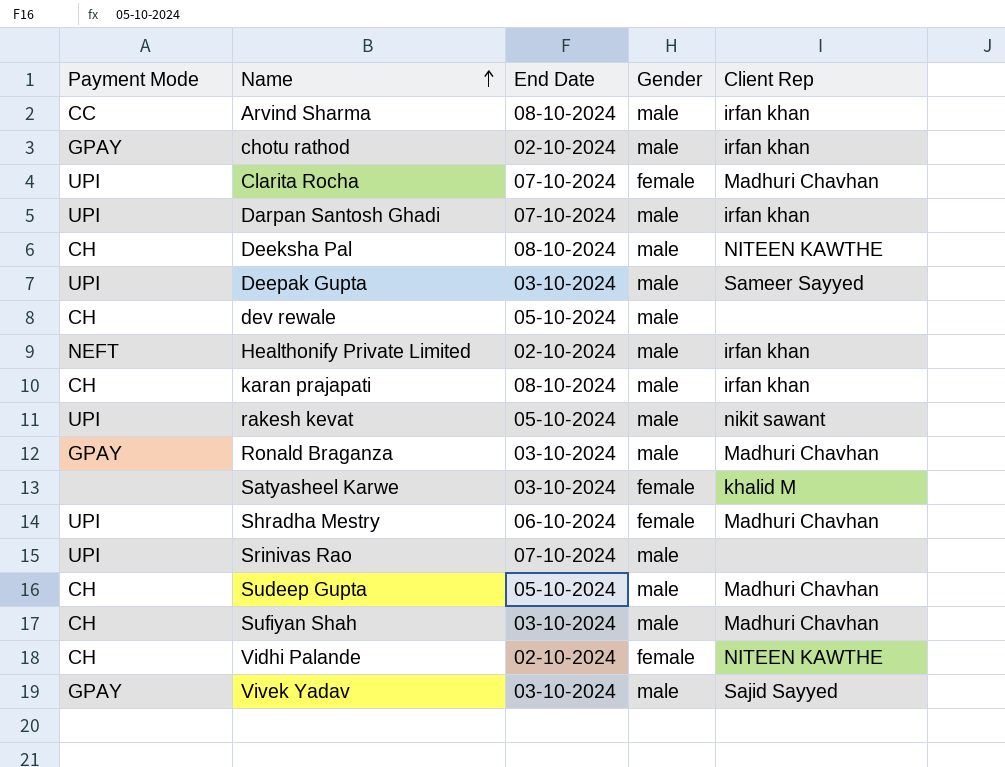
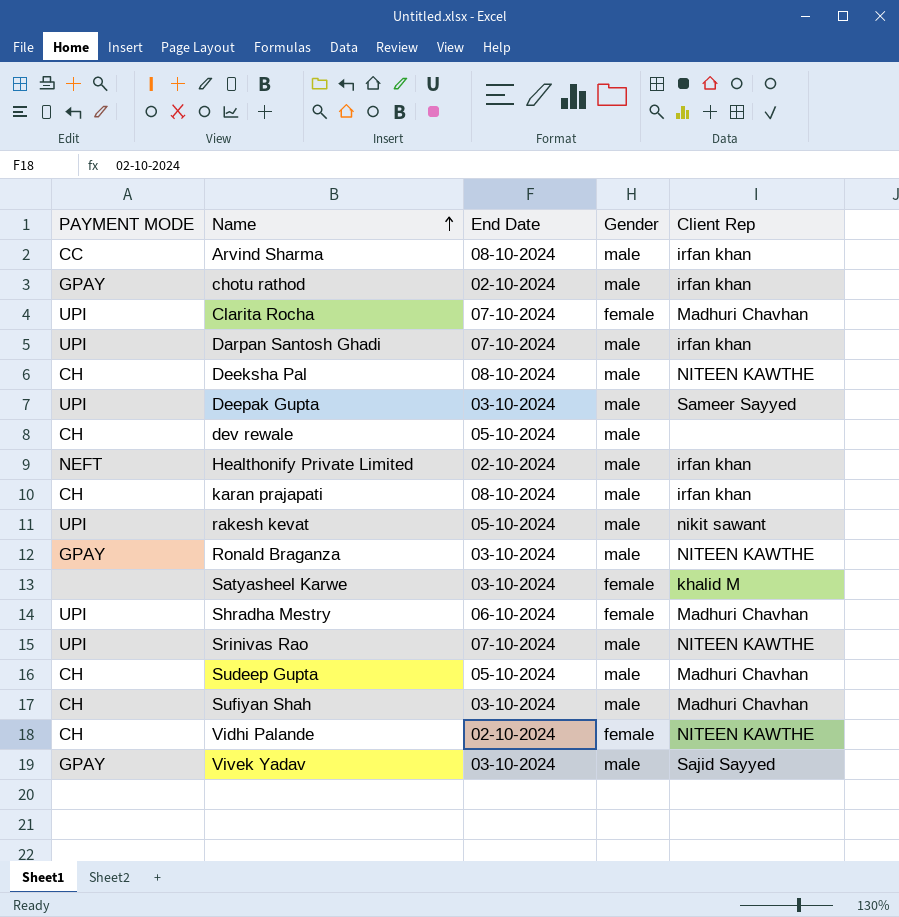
column name: Payment Mode -> PAYMENT MODE
Ronald Braganza | Client Rep: Madhuri Chavhan -> NITEEN KAWTHE
Srinivas Rao | Client Rep: none -> NITEEN KAWTHE

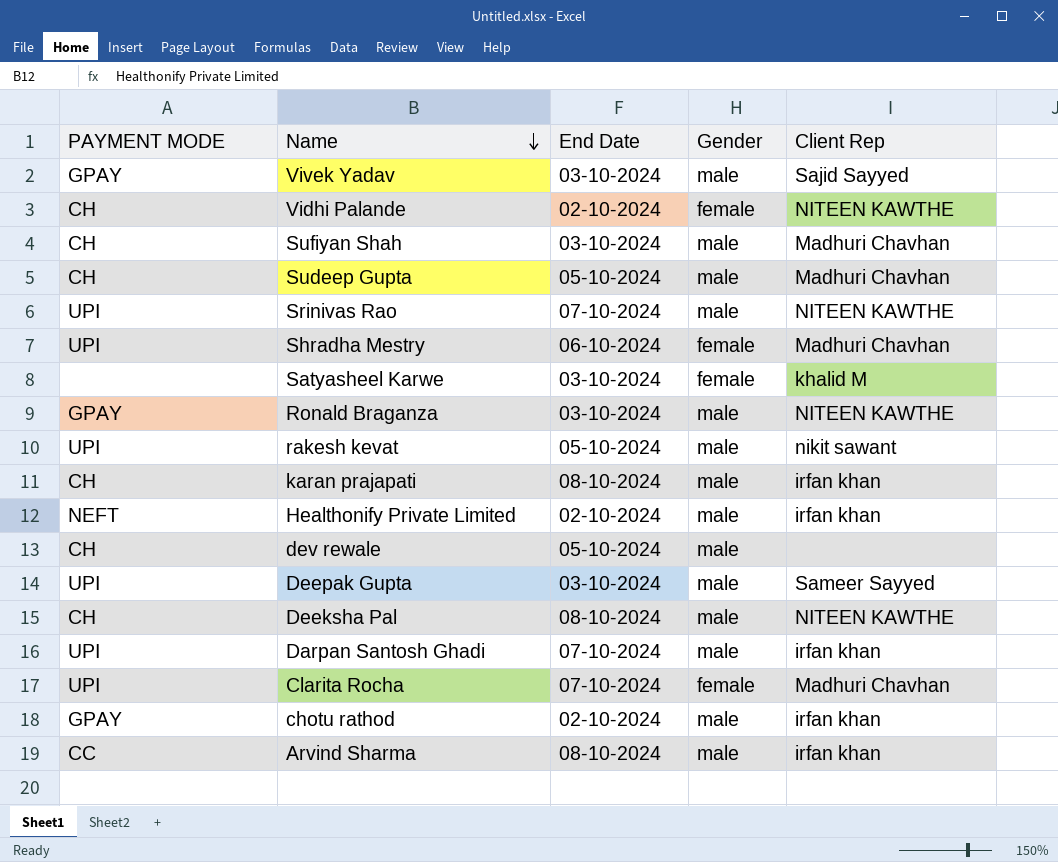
row order: Name ascending -> Name descending

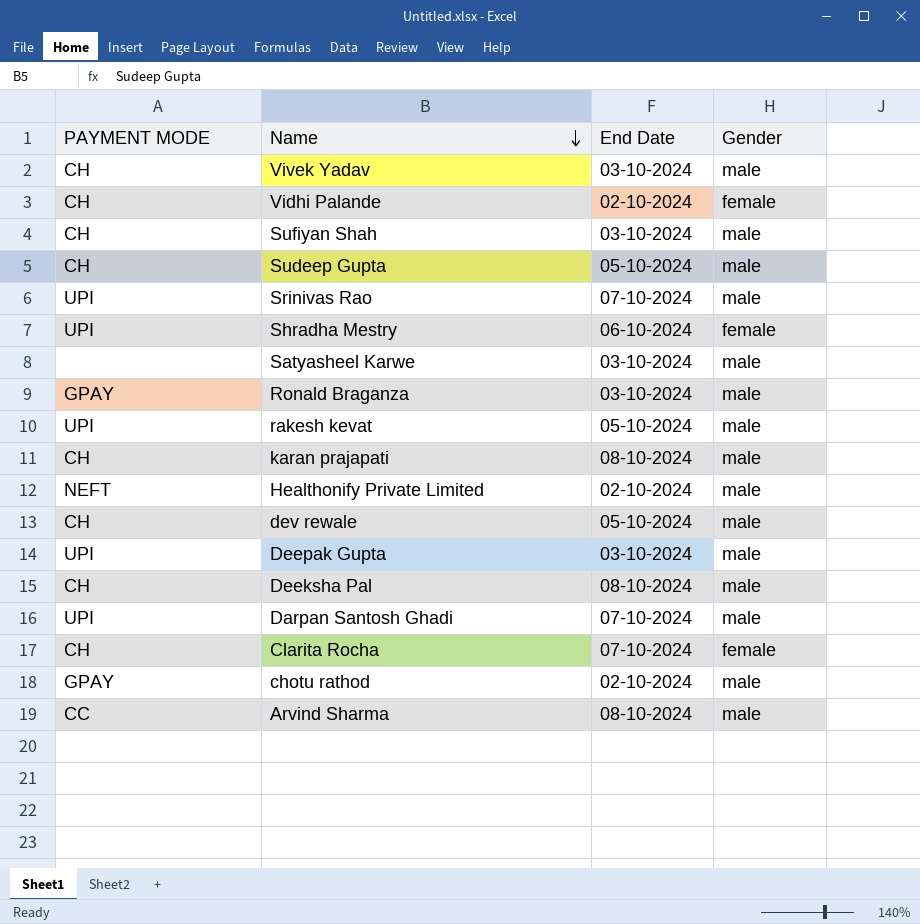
column Client Rep | position: 5 -> none
Vivek Yadav | PAYMENT MODE: GPAY -> CH
Satyasheel Karwe | Gender: female -> male
Clarita Rocha | PAYMENT MODE: UPI -> CH

